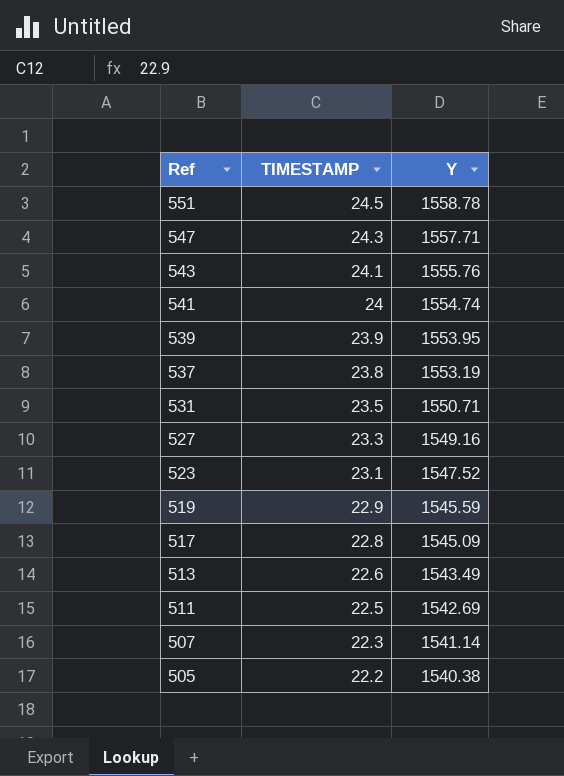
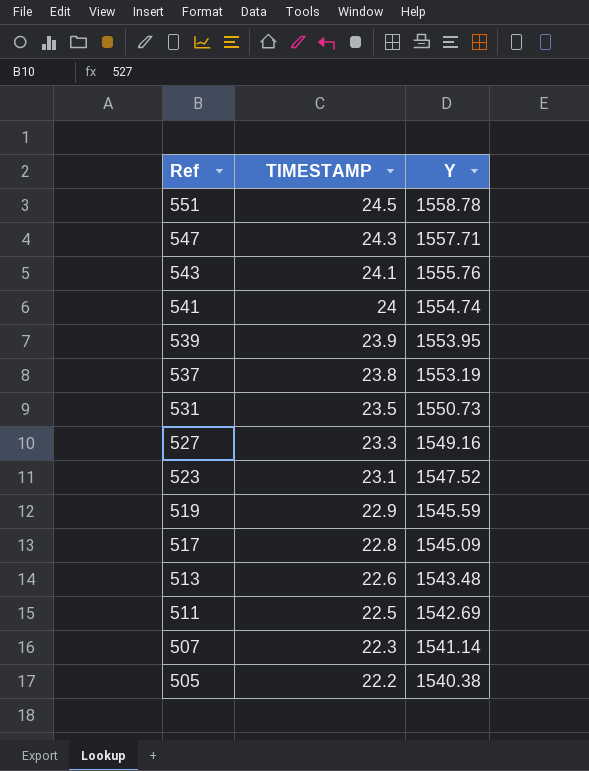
531 | Y: 1550.71 -> 1550.73
513 | Y: 1543.49 -> 1543.48

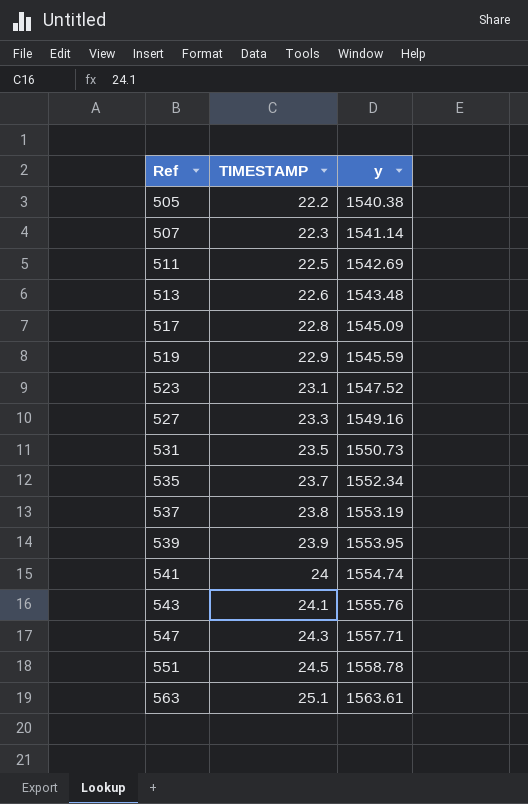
row order: Ref descending -> Ref ascending
column name: Y -> y
row 535: none -> 23.7 | 1552.34
row 563: none -> 25.1 | 1563.61

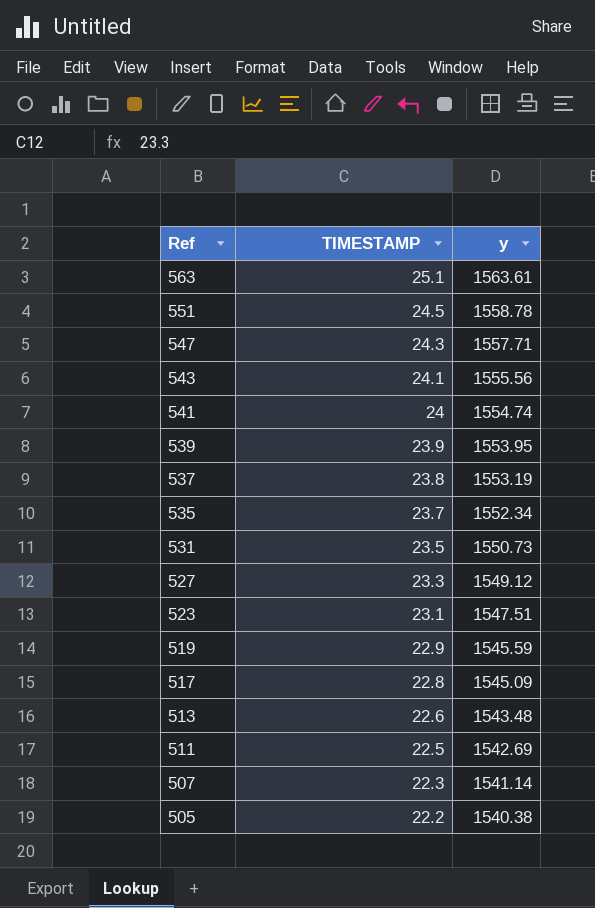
row order: Ref ascending -> Ref descending
543 | y: 1555.76 -> 1555.56
527 | y: 1549.16 -> 1549.12
523 | y: 1547.52 -> 1547.51

